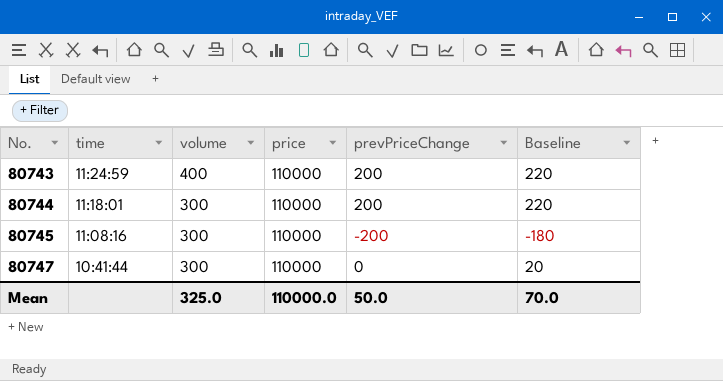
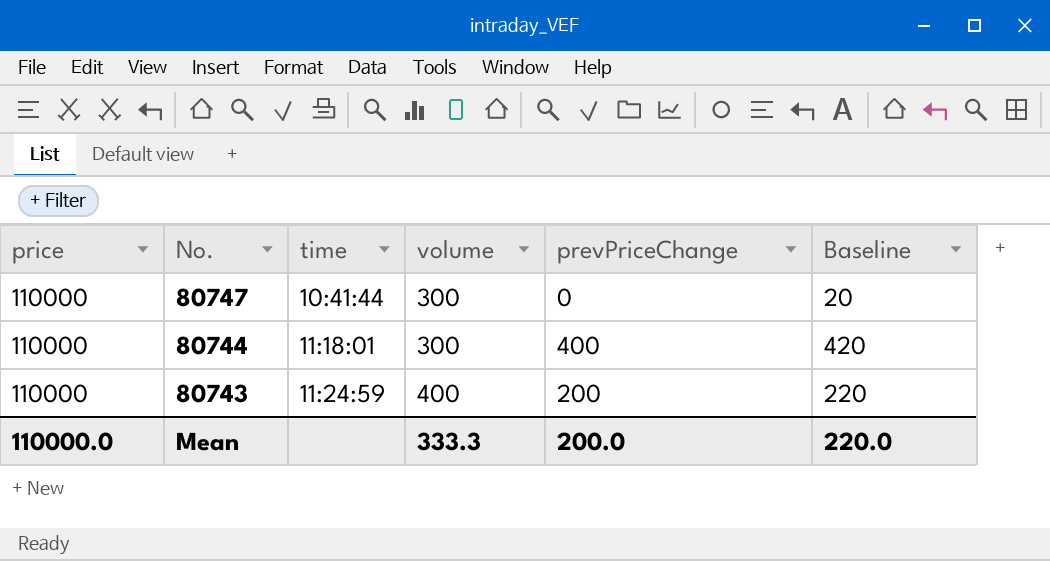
row order: No. ascending -> No. descending
column price | position: 4 -> 1
row 80745: 11:08:16 | 300 | 110000 | -200 | -180 -> none
80744 | prevPriceChange: 200 -> 400
80744 | Baseline: 220 -> 420
Mean | volume: 325.0 -> 333.3
Mean | prevPriceChange: 50.0 -> 200.0
Mean | Baseline: 70.0 -> 220.0

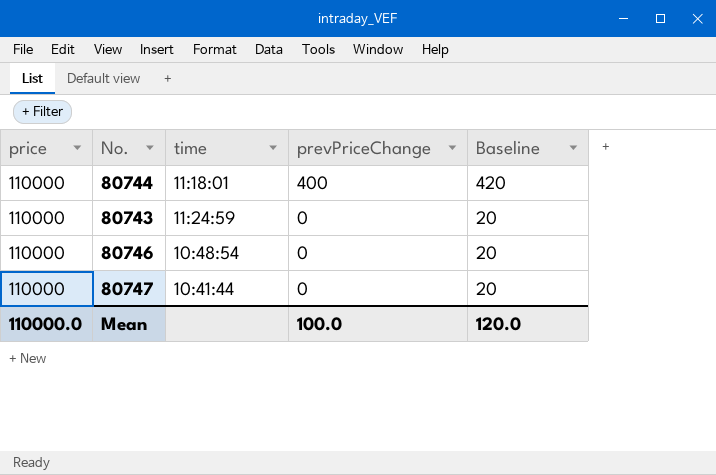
row order: No. descending -> prevPriceChange descending
column volume | position: 4 -> none
80743 | prevPriceChange: 200 -> 0
80743 | Baseline: 220 -> 20
row 80746: none -> 110000 | 10:48:54 | 0 | 20
Mean | prevPriceChange: 200.0 -> 100.0
Mean | Baseline: 220.0 -> 120.0

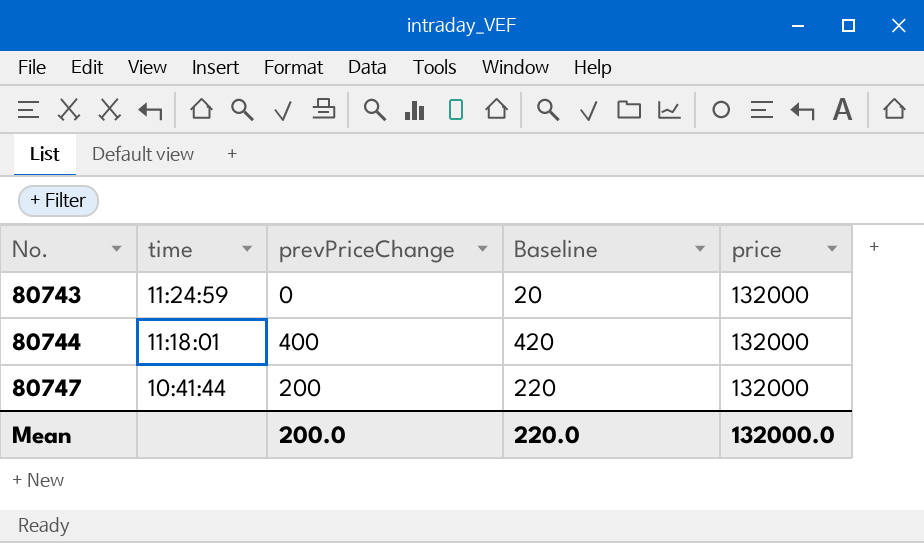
row order: prevPriceChange descending -> No. ascending
column price | position: 1 -> 5
row 80746: 110000 | 10:48:54 | 0 | 20 -> none
80743 | price: 110000 -> 132000
80744 | price: 110000 -> 132000
80747 | prevPriceChange: 0 -> 200
80747 | Baseline: 20 -> 220
80747 | price: 110000 -> 132000
Mean | prevPriceChange: 100.0 -> 200.0
Mean | Baseline: 120.0 -> 220.0
Mean | price: 110000.0 -> 132000.0

